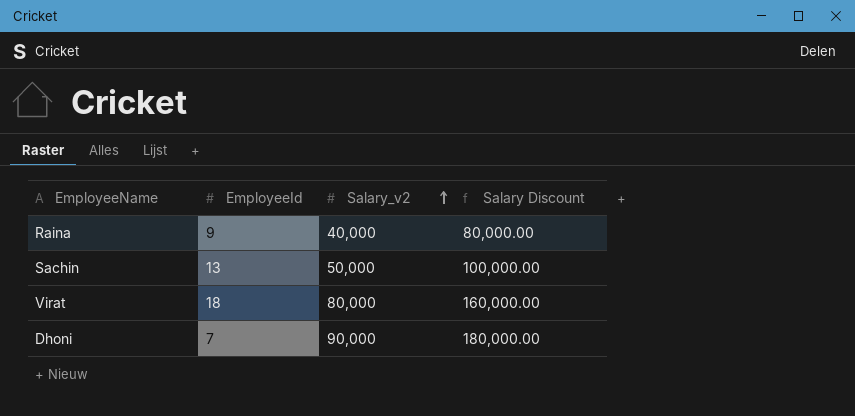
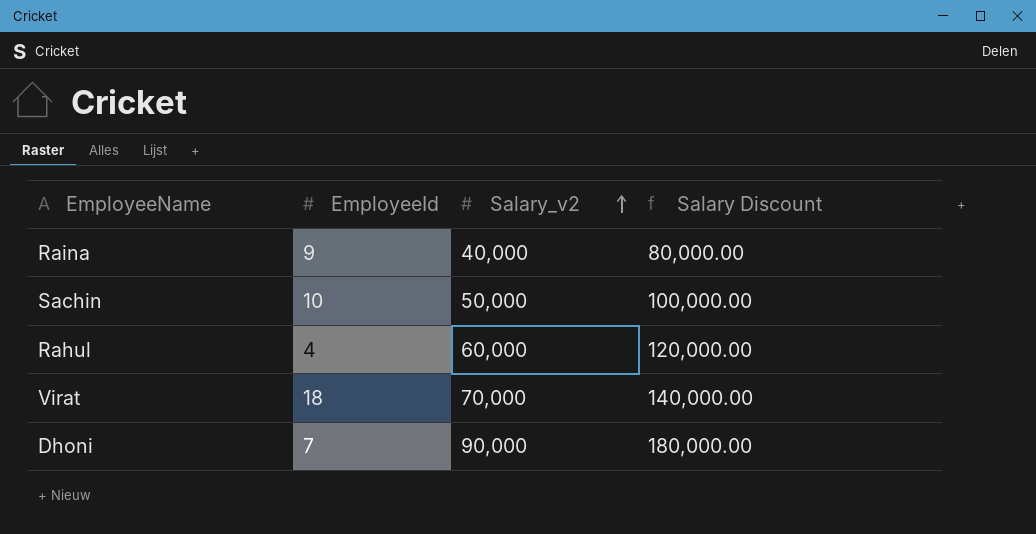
Sachin | EmployeeId: 13 -> 10
row Rahul: none -> 4 | 60,000 | 120,000.00
Virat | Salary_v2: 80,000 -> 70,000
Virat | Salary Discount: 160,000.00 -> 140,000.00

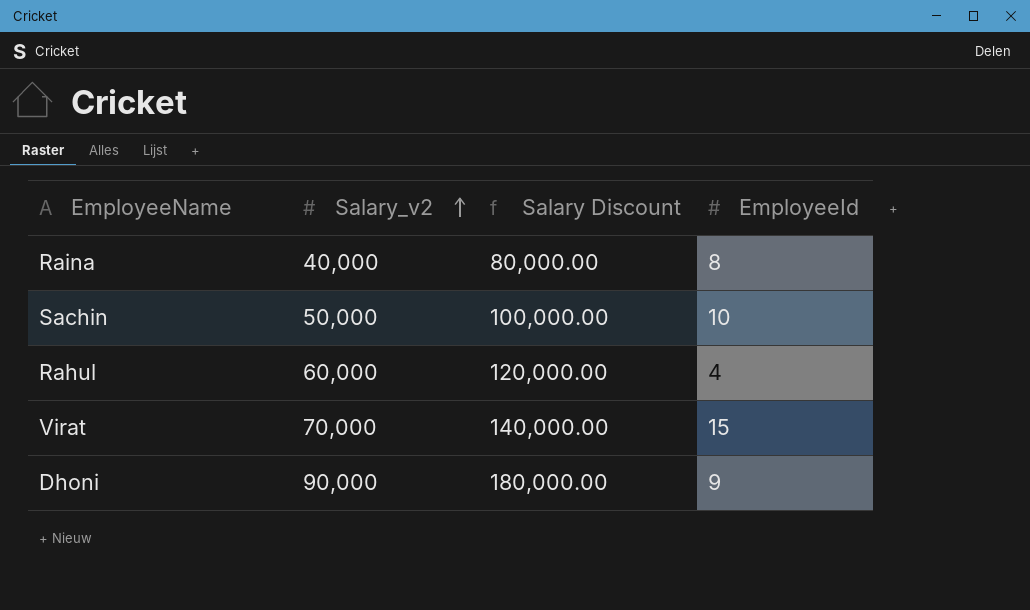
column EmployeeId | position: 2 -> 4
Raina | EmployeeId: 9 -> 8
Virat | EmployeeId: 18 -> 15
Dhoni | EmployeeId: 7 -> 9

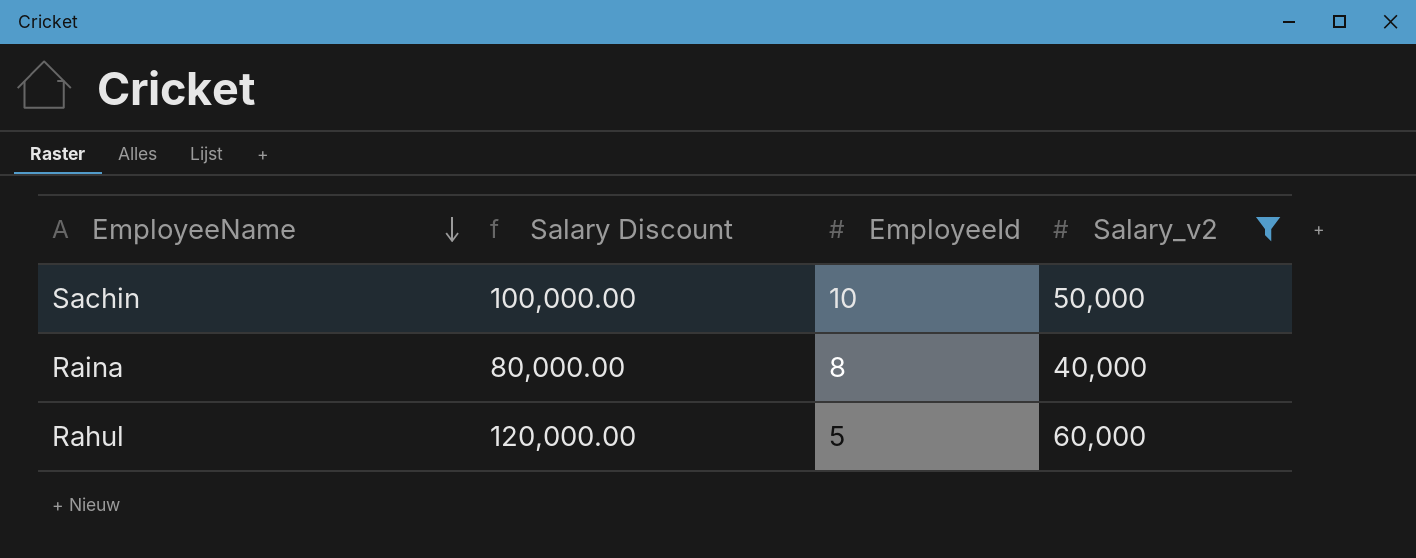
filter: none -> Salary_v2 <= 60,000
row order: Salary_v2 ascending -> EmployeeName descending
column Salary_v2 | position: 2 -> 4
Rahul | EmployeeId: 4 -> 5

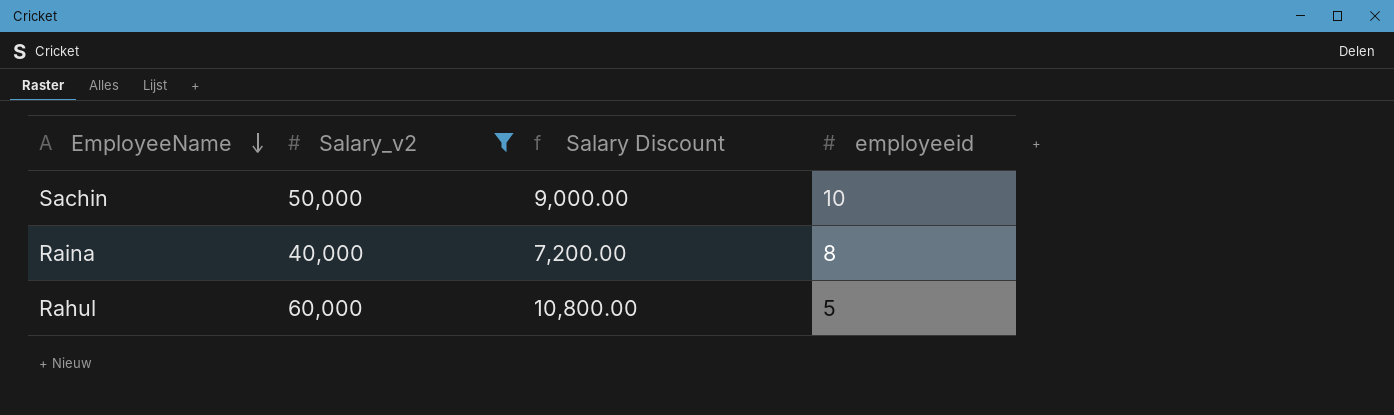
column Salary_v2 | position: 4 -> 2
column Salary Discount | formula: [Salary_v2] * 2 -> [Salary_v2] * 0.18
column name: EmployeeId -> employeeid

